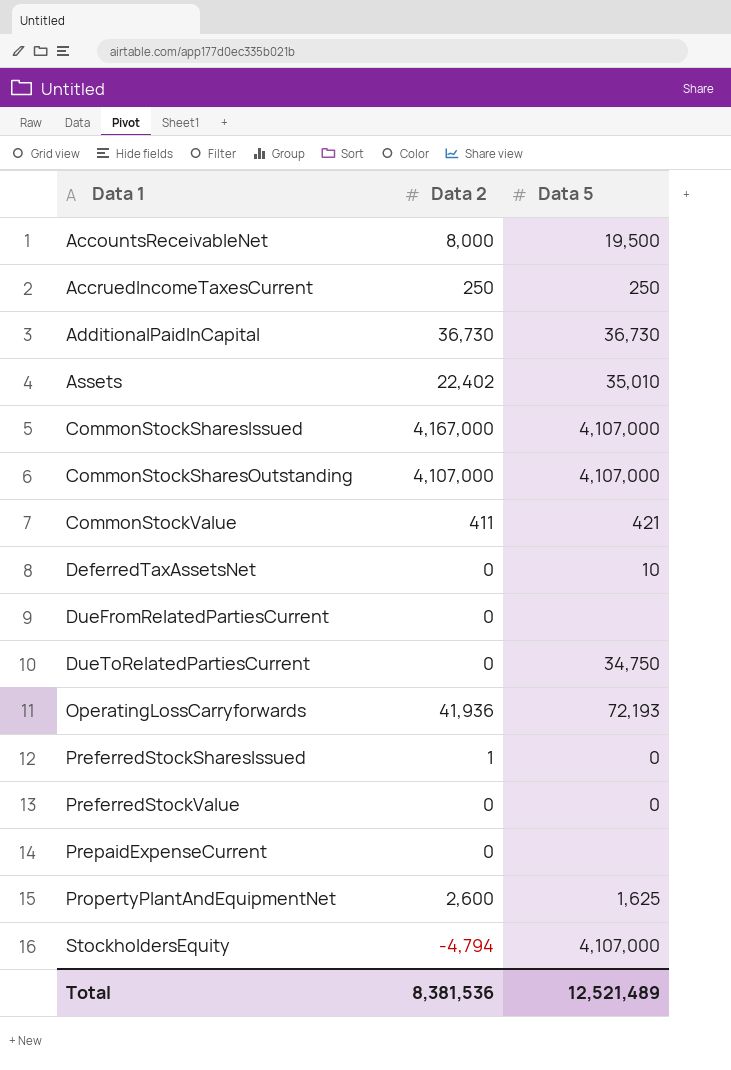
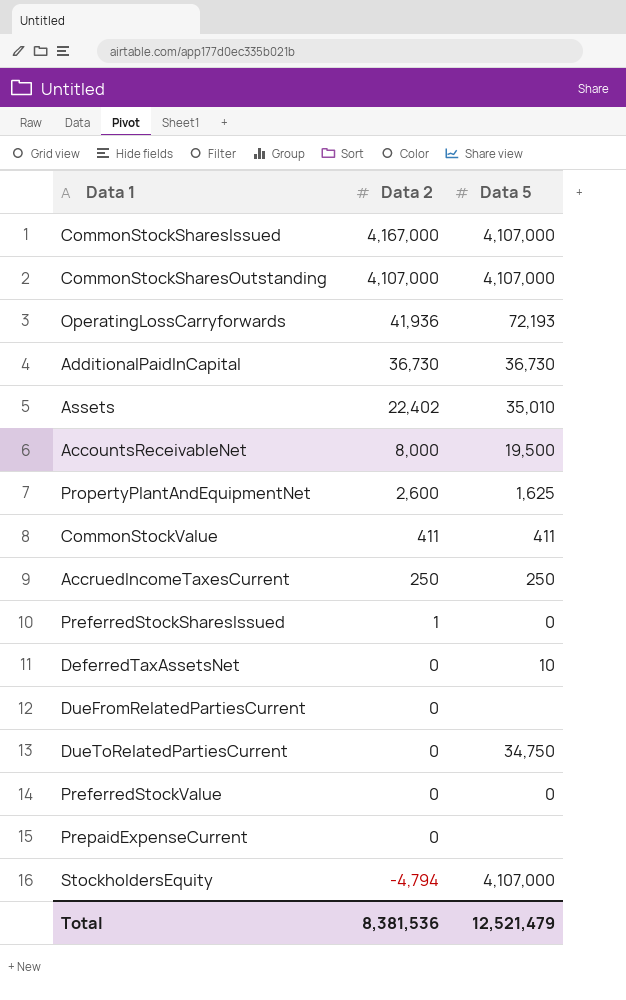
row order: Data 1 ascending -> Data 2 descending
CommonStockValue | Data 5: 421 -> 411
Total | Data 5: 12,521,489 -> 12,521,479

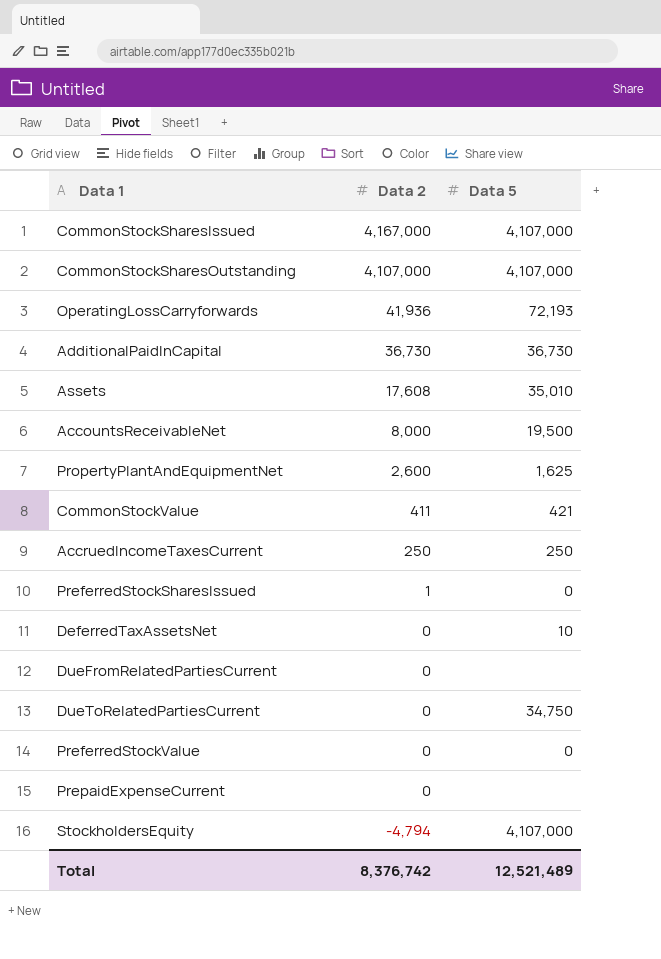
Assets | Data 2: 22,402 -> 17,608
CommonStockValue | Data 5: 411 -> 421
Total | Data 2: 8,381,536 -> 8,376,742
Total | Data 5: 12,521,479 -> 12,521,489

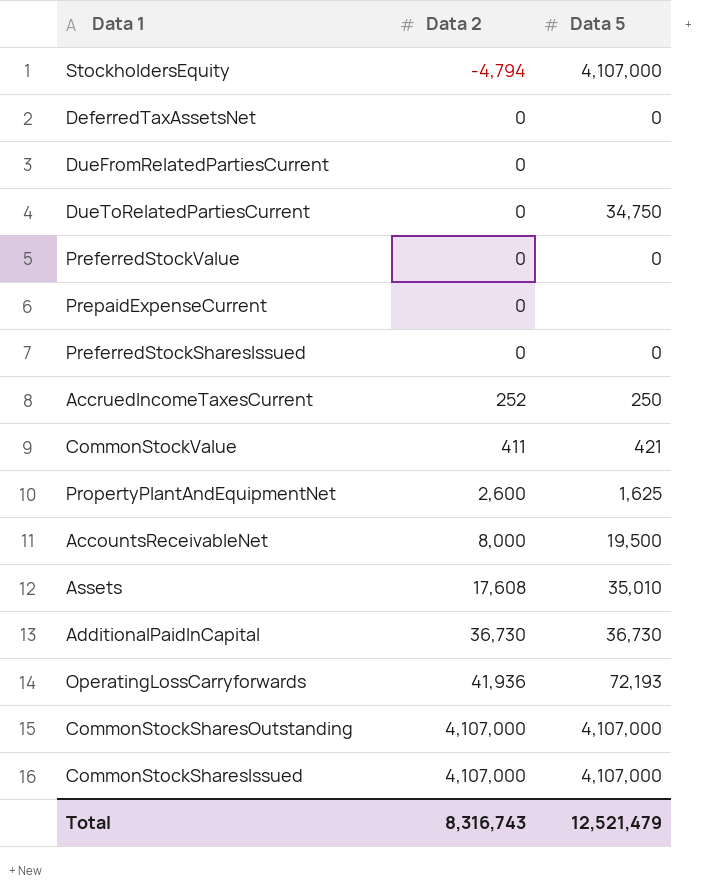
row order: Data 2 descending -> Data 2 ascending
DeferredTaxAssetsNet | Data 5: 10 -> 0
PreferredStockSharesIssued | Data 2: 1 -> 0
AccruedIncomeTaxesCurrent | Data 2: 250 -> 252
CommonStockSharesIssued | Data 2: 4,167,000 -> 4,107,000
Total | Data 2: 8,376,742 -> 8,316,743
Total | Data 5: 12,521,489 -> 12,521,479

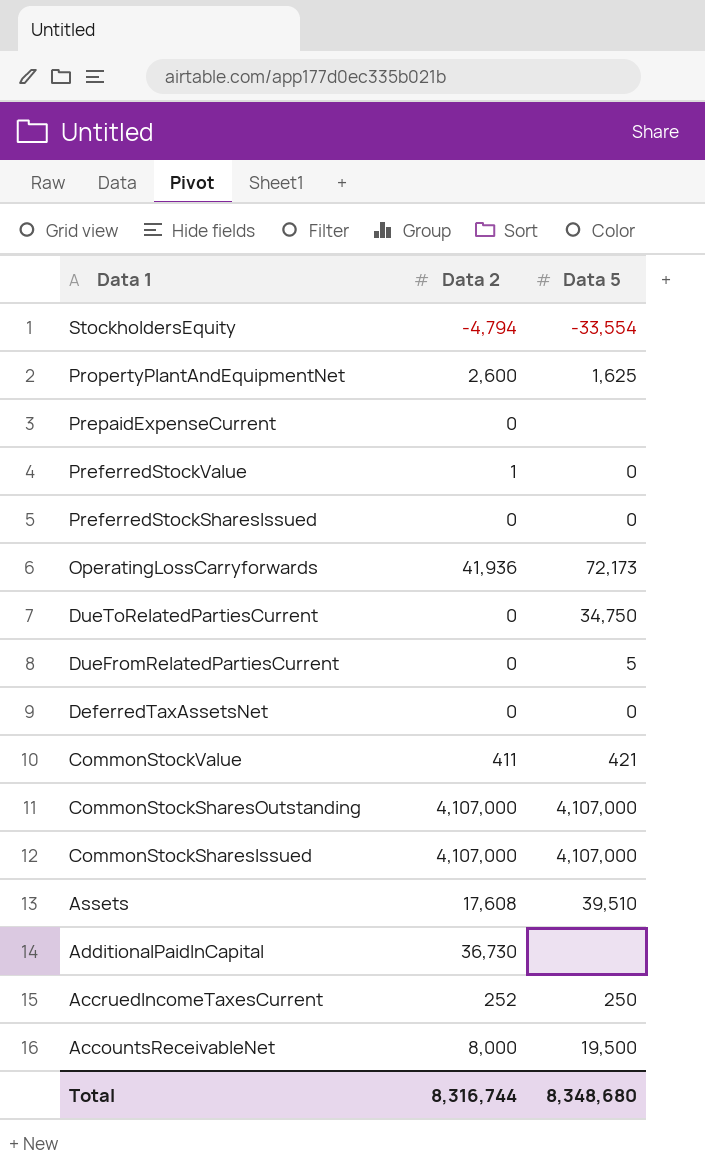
row order: Data 2 ascending -> Data 1 descending
StockholdersEquity | Data 5: 4,107,000 -> -33,554
PreferredStockValue | Data 2: 0 -> 1
OperatingLossCarryforwards | Data 5: 72,193 -> 72,173
DueFromRelatedPartiesCurrent | Data 5: none -> 5
Assets | Data 5: 35,010 -> 39,510
AdditionalPaidInCapital | Data 5: 36,730 -> none
Total | Data 2: 8,316,743 -> 8,316,744
Total | Data 5: 12,521,479 -> 8,348,680

